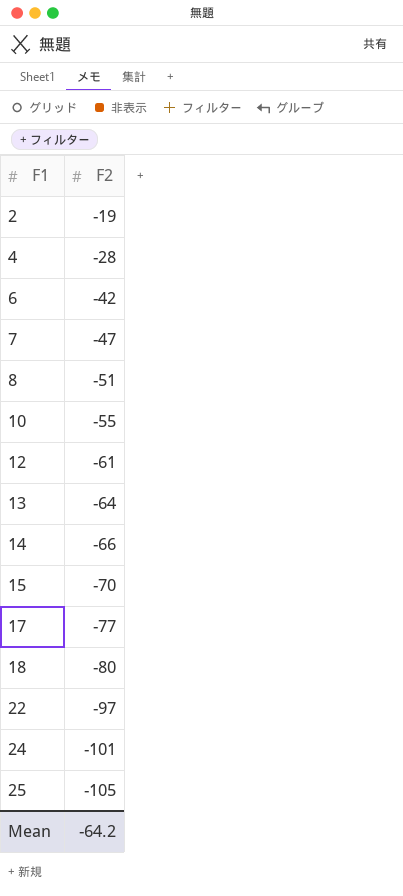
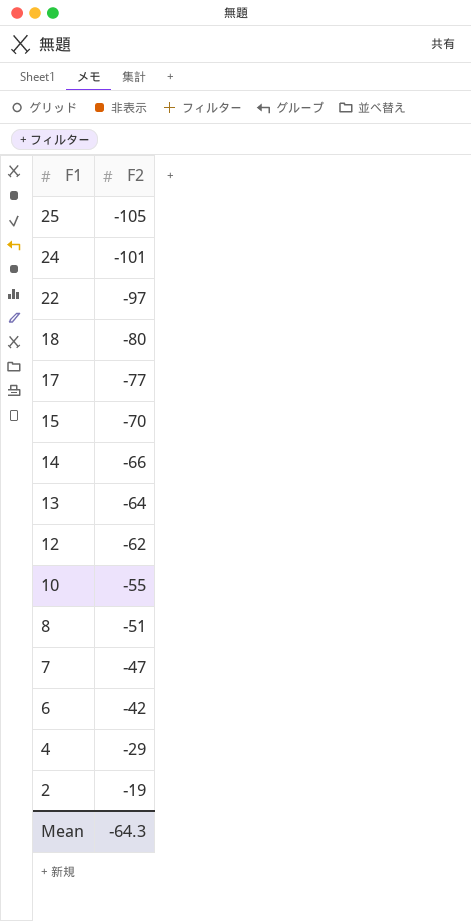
row order: F1 ascending -> F1 descending
12 | F2: -61 -> -62
4 | F2: -28 -> -29
Mean | F2: -64.2 -> -64.3

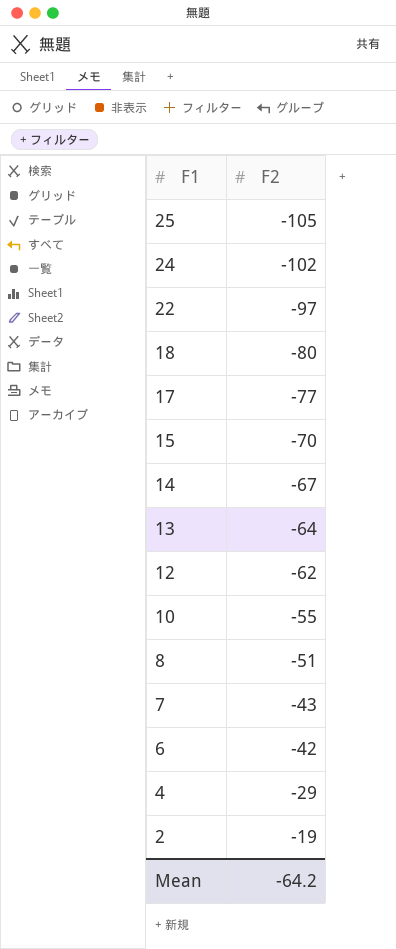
24 | F2: -101 -> -102
14 | F2: -66 -> -67
7 | F2: -47 -> -43
Mean | F2: -64.3 -> -64.2

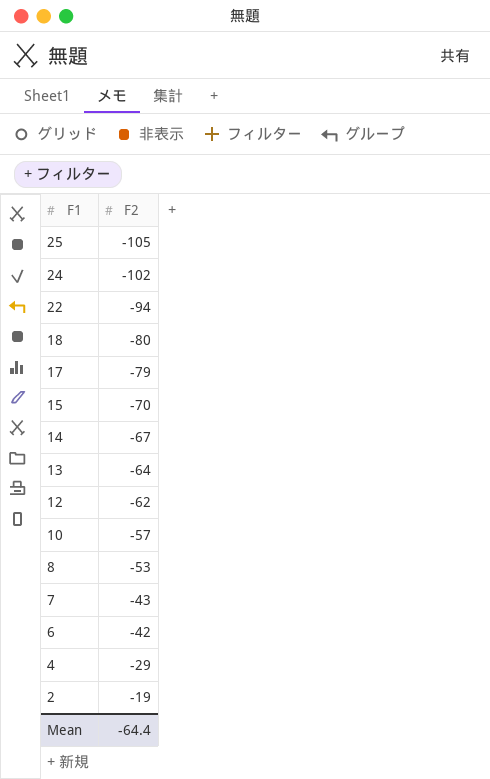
22 | F2: -97 -> -94
17 | F2: -77 -> -79
10 | F2: -55 -> -57
8 | F2: -51 -> -53
Mean | F2: -64.2 -> -64.4

